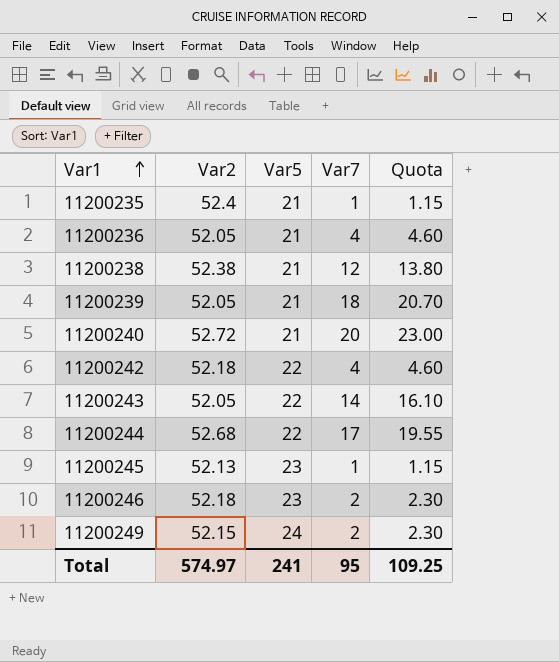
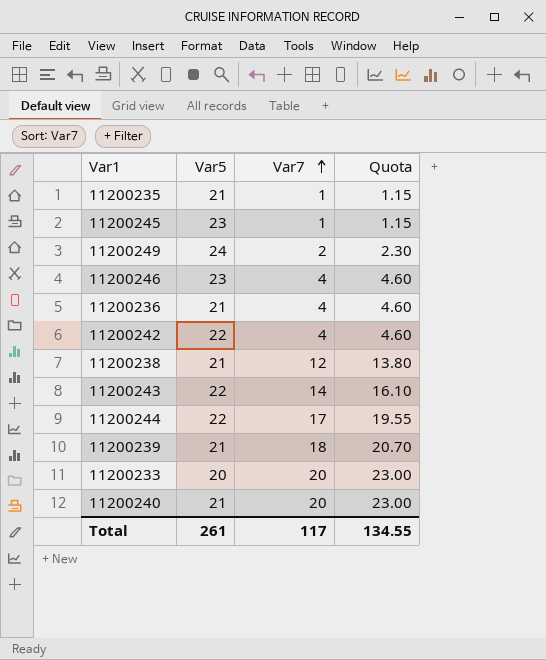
row order: Var1 ascending -> Var7 ascending
column Var2 | position: 2 -> none
11200246 | Var7: 2 -> 4
11200246 | Quota: 2.30 -> 4.60
row 11200233: none -> 20 | 20 | 23.00
Total | Var5: 241 -> 261
Total | Var7: 95 -> 117
Total | Quota: 109.25 -> 134.55

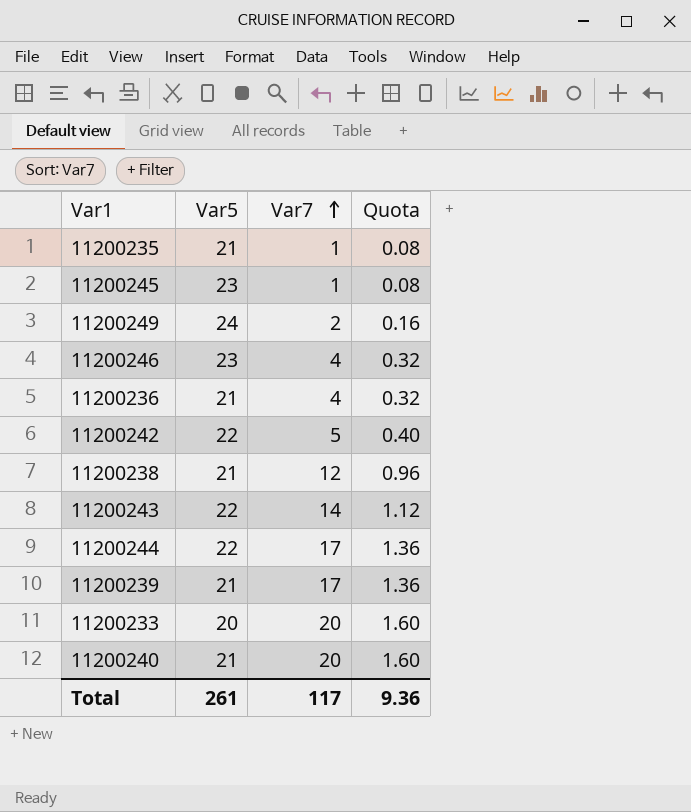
column Quota | formula: [Var7] * 1.15 -> [Var7] * 0.08
11200242 | Var7: 4 -> 5
11200239 | Var7: 18 -> 17
Total | Quota: 134.55 -> 9.36

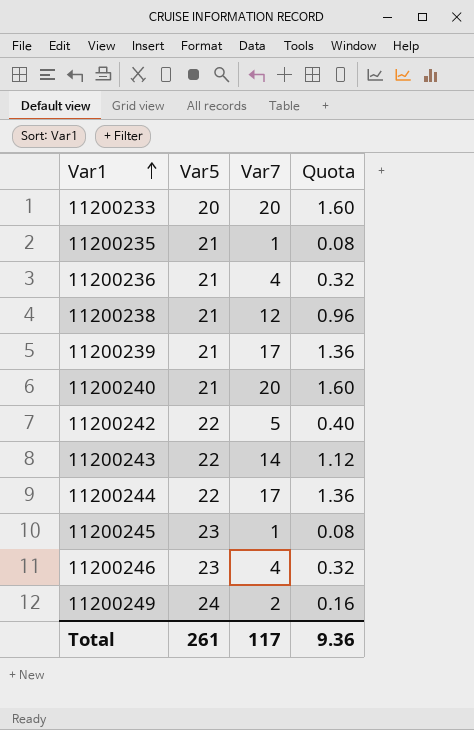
row order: Var7 ascending -> Var1 ascending

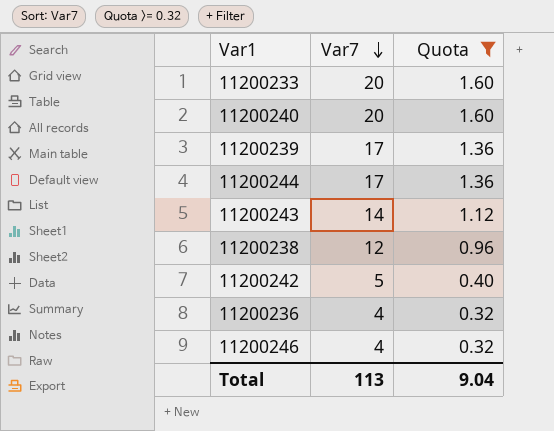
filter: none -> Quota >= 0.32
row order: Var1 ascending -> Var7 descending
column Var5 | position: 2 -> none
Total | Var7: 117 -> 113
Total | Quota: 9.36 -> 9.04

